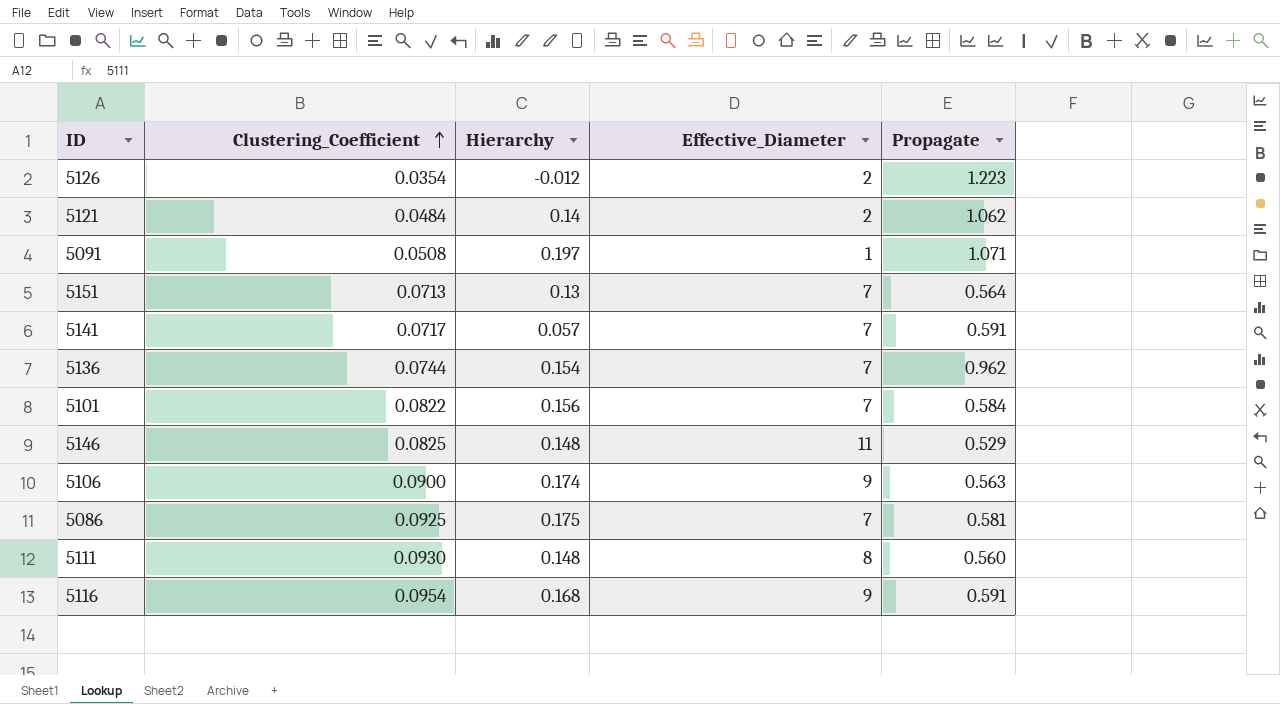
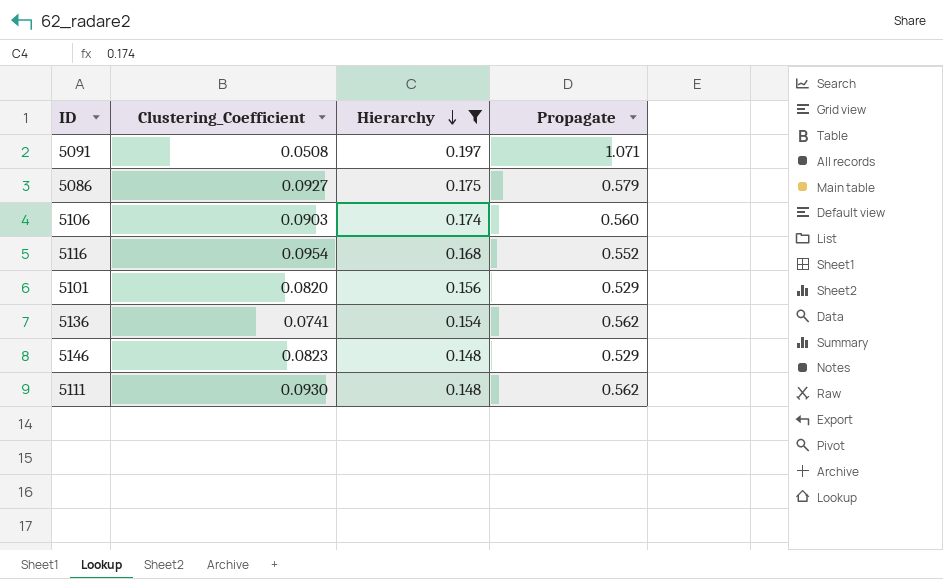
filter: none -> Hierarchy >= 0.148
row order: Clustering_Coefficient ascending -> Hierarchy descending
column Effective_Diameter | position: 4 -> none
5086 | Clustering_Coefficient: 0.0925 -> 0.0927
5086 | Propagate: 0.581 -> 0.579
5106 | Clustering_Coefficient: 0.0900 -> 0.0903
5106 | Propagate: 0.563 -> 0.560
5116 | Propagate: 0.591 -> 0.552
5101 | Clustering_Coefficient: 0.0822 -> 0.0820
5101 | Propagate: 0.584 -> 0.529
5136 | Clustering_Coefficient: 0.0744 -> 0.0741
5136 | Propagate: 0.962 -> 0.562
5146 | Clustering_Coefficient: 0.0825 -> 0.0823
5111 | Propagate: 0.560 -> 0.562

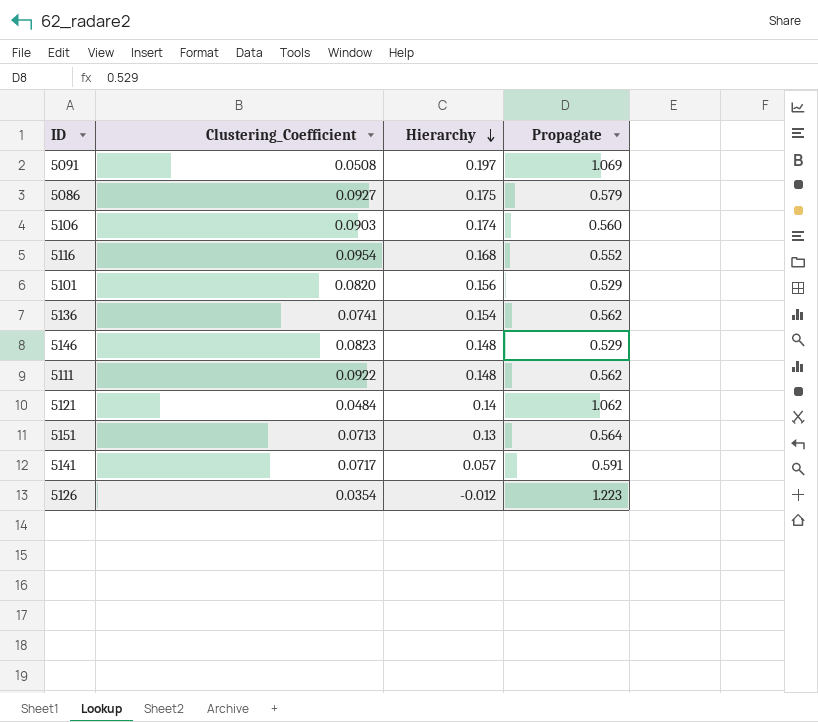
filter: Hierarchy >= 0.148 -> none
5091 | Propagate: 1.071 -> 1.069
5111 | Clustering_Coefficient: 0.0930 -> 0.0922

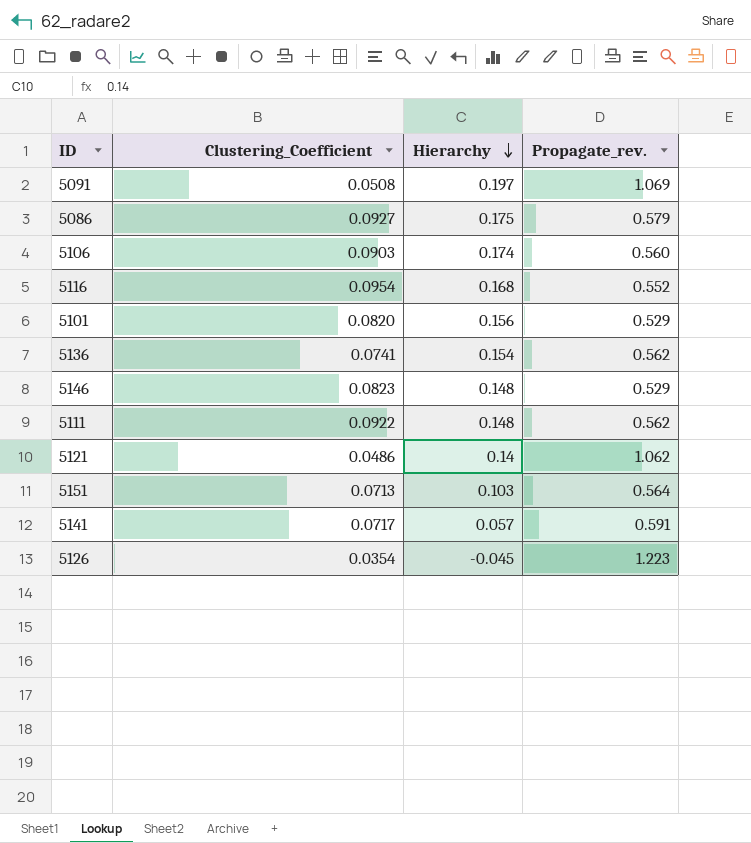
column name: Propagate -> Propagate_rev.
5121 | Clustering_Coefficient: 0.0484 -> 0.0486
5151 | Hierarchy: 0.13 -> 0.103
5126 | Hierarchy: -0.012 -> -0.045

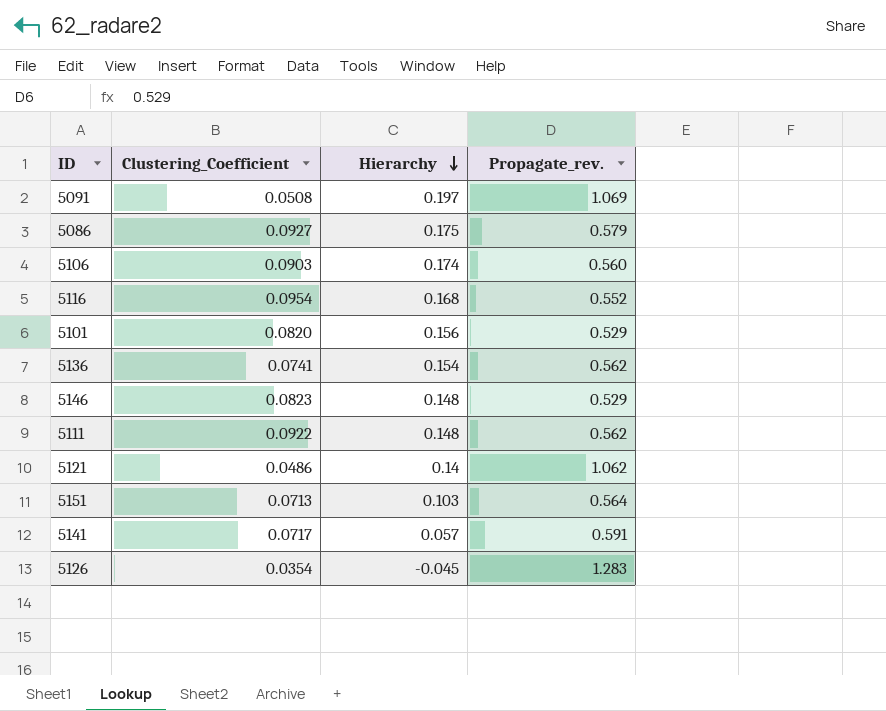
5126 | Propagate_rev.: 1.223 -> 1.283

